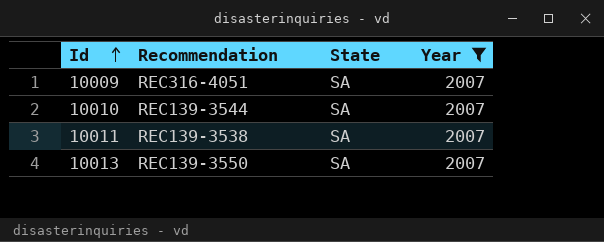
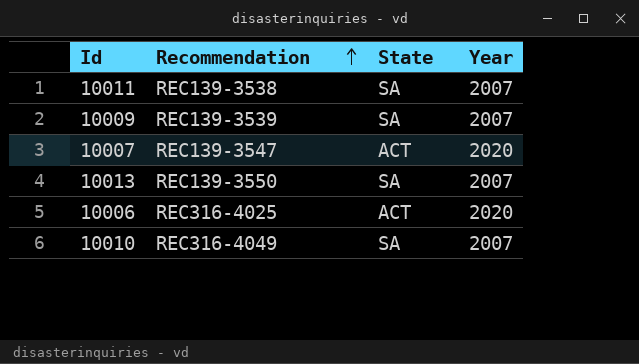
filter: Year = 2007 -> none
row order: Id ascending -> Recommendation ascending
10009 | Recommendation: REC316-4051 -> REC139-3539
10010 | Recommendation: REC139-3544 -> REC316-4049

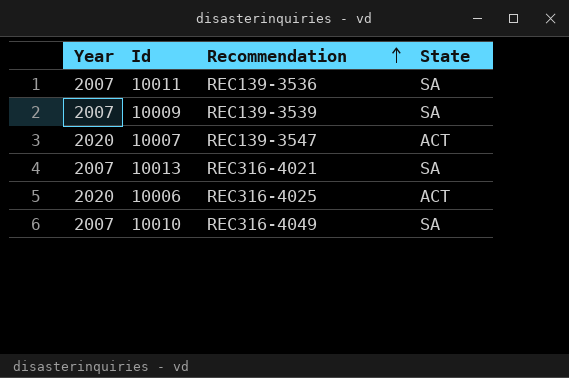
column Year | position: 4 -> 1
10011 | Recommendation: REC139-3538 -> REC139-3536
10013 | Recommendation: REC139-3550 -> REC316-4021

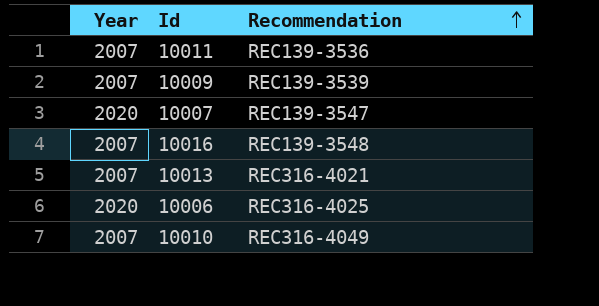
column State | position: 4 -> none
row 10016: none -> 2007 | REC139-3548

